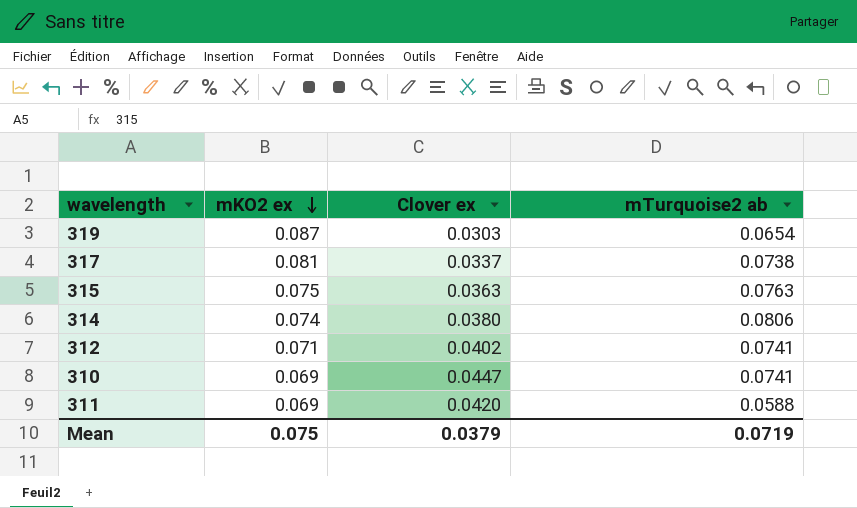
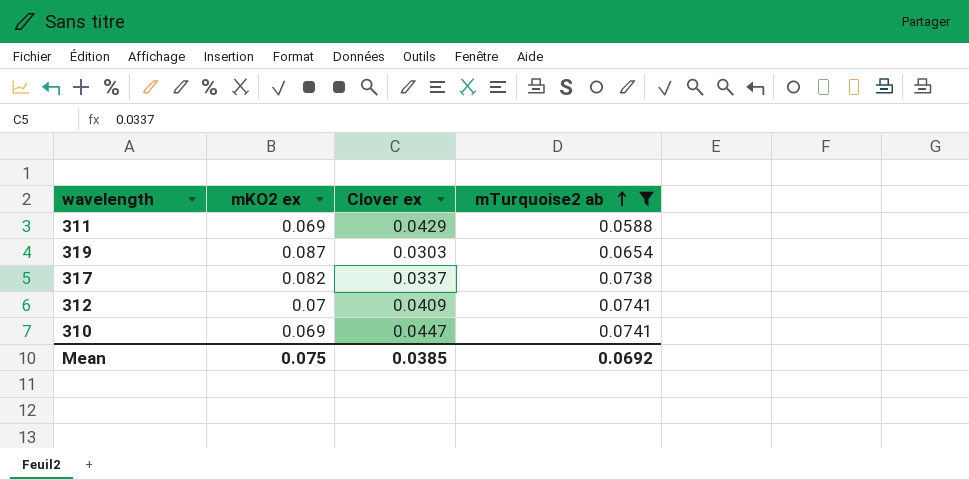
filter: none -> mTurquoise2 ab <= 0.0741
row order: mKO2 ex descending -> mTurquoise2 ab ascending
311 | Clover ex: 0.0420 -> 0.0429
317 | mKO2 ex: 0.081 -> 0.082
312 | mKO2 ex: 0.071 -> 0.07
312 | Clover ex: 0.0402 -> 0.0409
Mean | Clover ex: 0.0379 -> 0.0385
Mean | mTurquoise2 ab: 0.0719 -> 0.0692

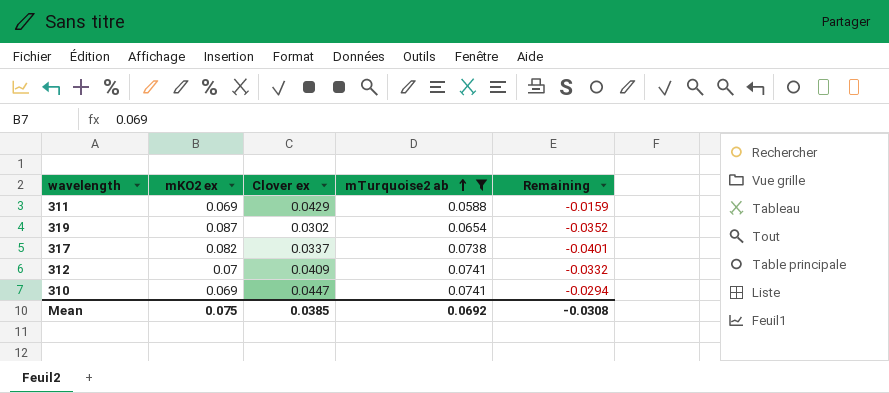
column Remaining | formula: none -> [Clover ex] - [mTurquoise2 ab]
319 | Clover ex: 0.0303 -> 0.0302

